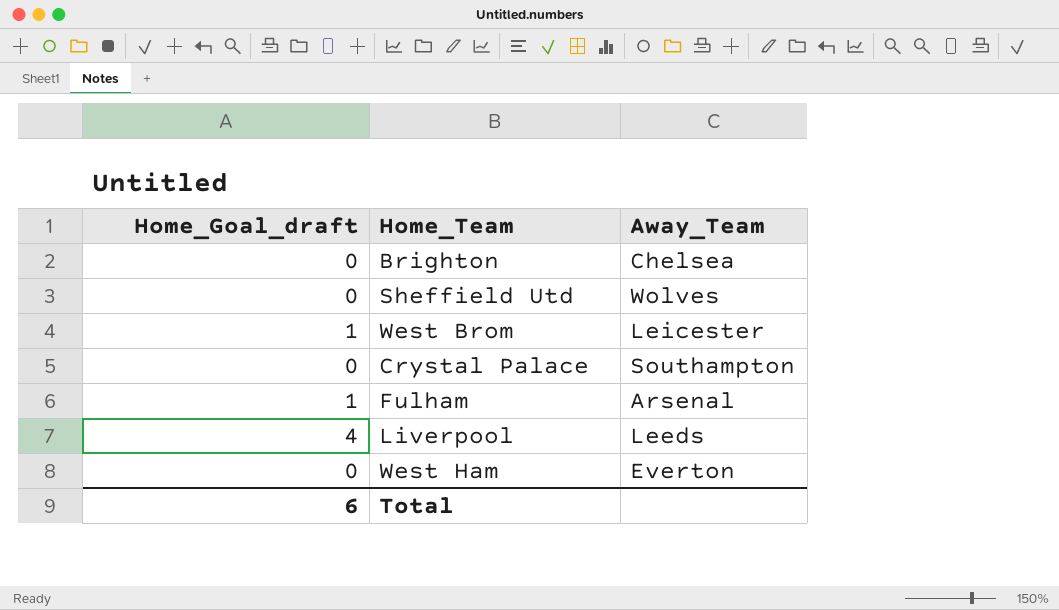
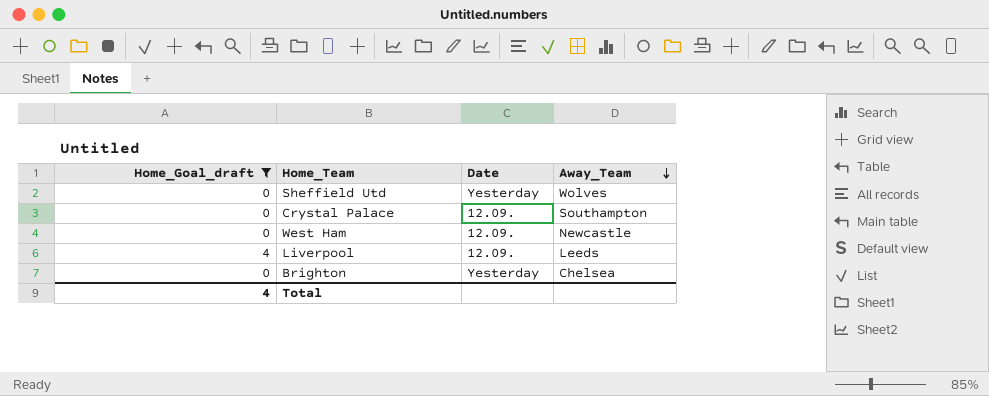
filter: none -> Home_Goal_draft != 1
row order: none -> Away_Team descending
column Date | position: none -> 3
West Ham | Away_Team: Everton -> Newcastle
Total | Home_Goal_draft: 6 -> 4

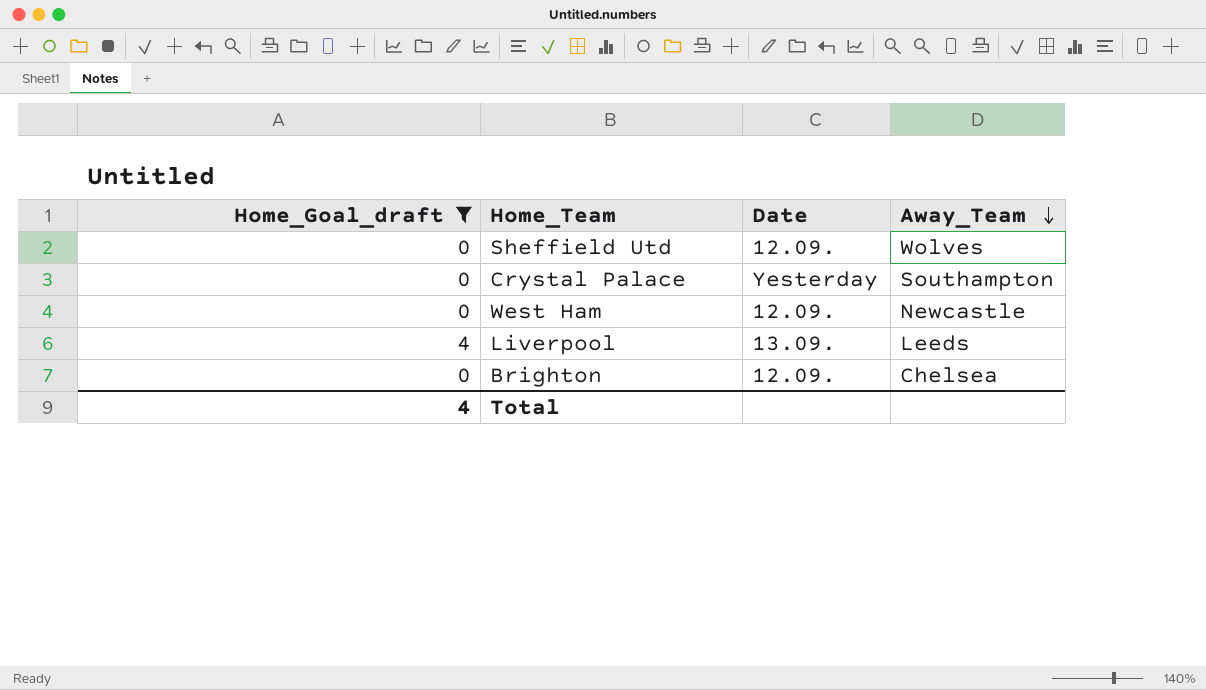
Sheffield Utd | Date: Yesterday -> 12.09.
Crystal Palace | Date: 12.09. -> Yesterday
Liverpool | Date: 12.09. -> 13.09.
Brighton | Date: Yesterday -> 12.09.

